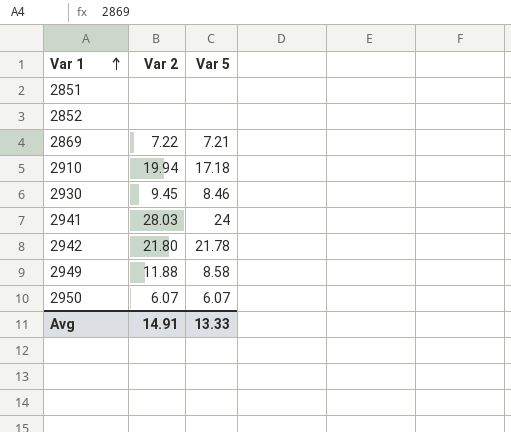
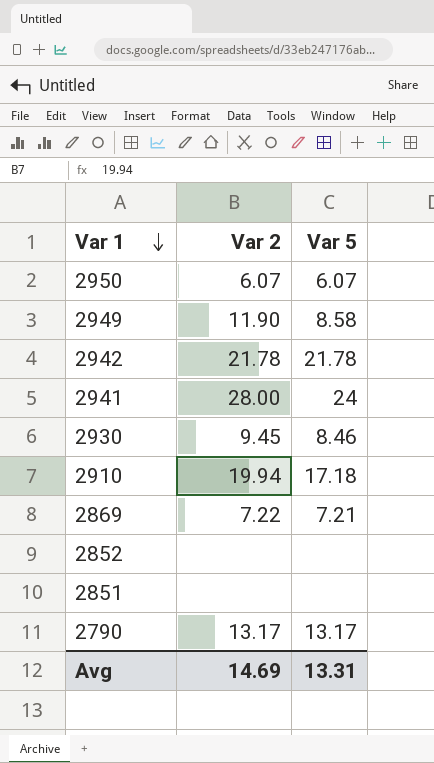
row order: Var 1 ascending -> Var 1 descending
2949 | Var 2: 11.88 -> 11.90
2942 | Var 2: 21.80 -> 21.78
2941 | Var 2: 28.03 -> 28.00
row 2790: none -> 13.17 | 13.17
Avg | Var 2: 14.91 -> 14.69
Avg | Var 5: 13.33 -> 13.31

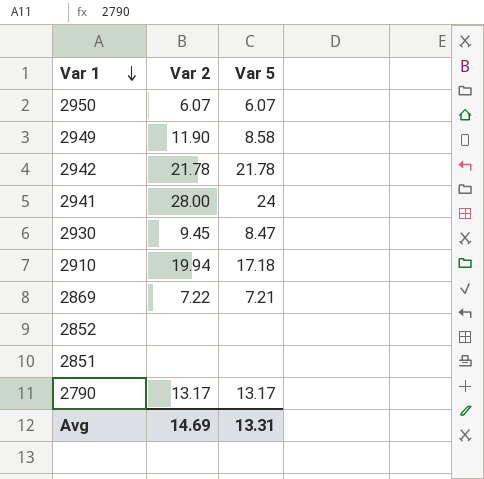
2930 | Var 5: 8.46 -> 8.47

